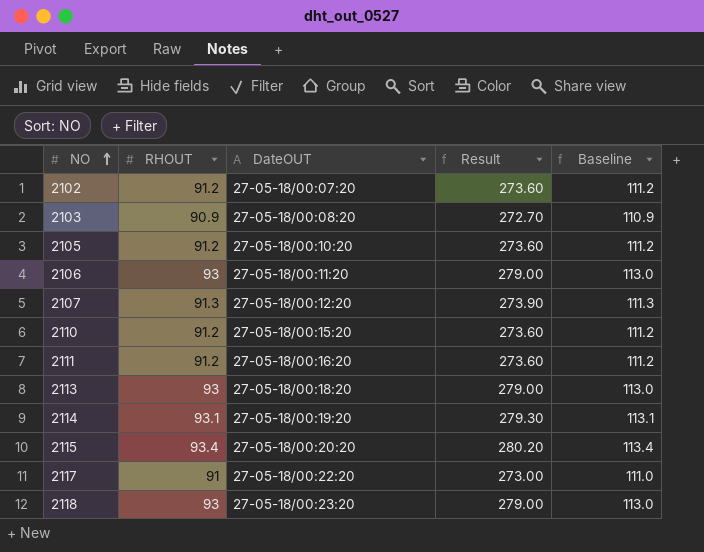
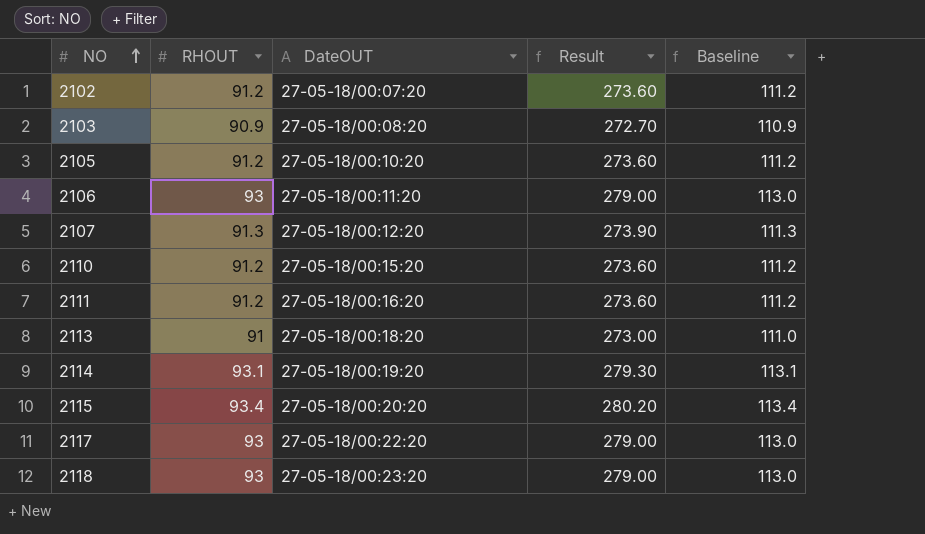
2113 | RHOUT: 93 -> 91
2113 | Result: 279.00 -> 273.00
2113 | Baseline: 113.0 -> 111.0
2117 | RHOUT: 91 -> 93
2117 | Result: 273.00 -> 279.00
2117 | Baseline: 111.0 -> 113.0

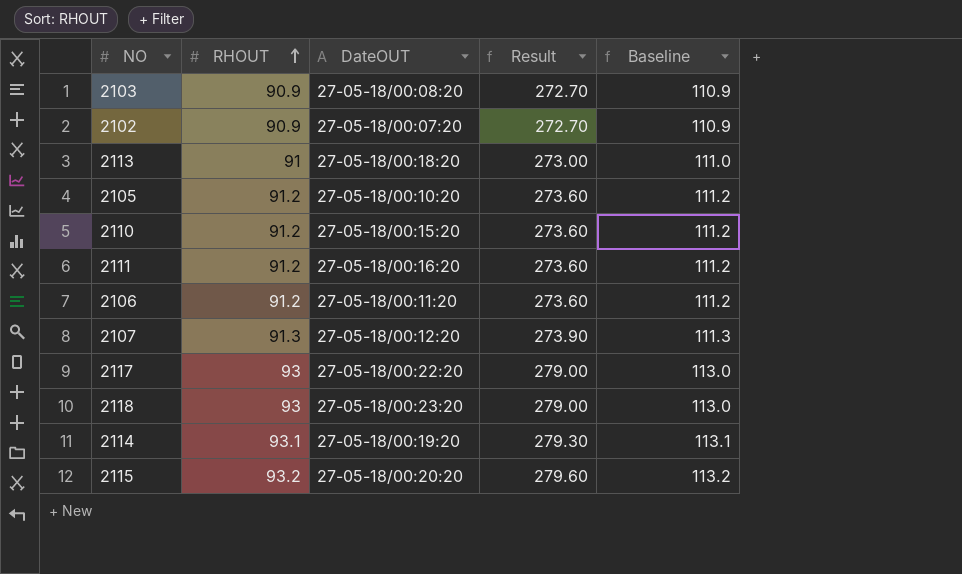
row order: NO ascending -> RHOUT ascending
2102 | RHOUT: 91.2 -> 90.9
2102 | Result: 273.60 -> 272.70
2102 | Baseline: 111.2 -> 110.9
2106 | RHOUT: 93 -> 91.2
2106 | Result: 279.00 -> 273.60
2106 | Baseline: 113.0 -> 111.2
2115 | RHOUT: 93.4 -> 93.2
2115 | Result: 280.20 -> 279.60
2115 | Baseline: 113.4 -> 113.2

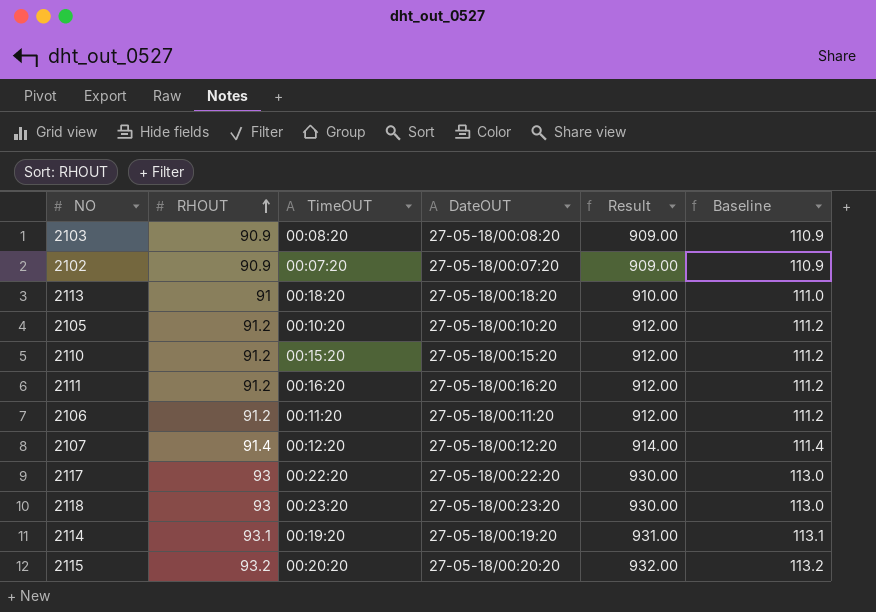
column TimeOUT | position: none -> 3
column Result | formula: [RHOUT] * 3 -> [RHOUT] * 10
2107 | RHOUT: 91.3 -> 91.4
2107 | Baseline: 111.3 -> 111.4

